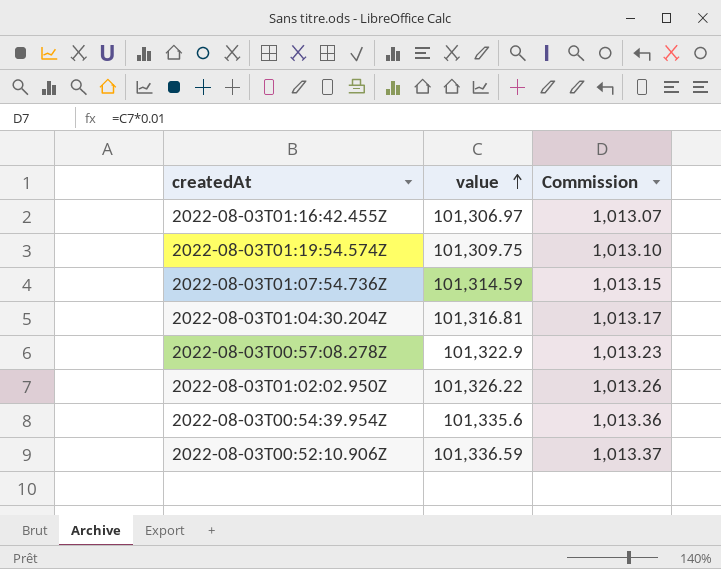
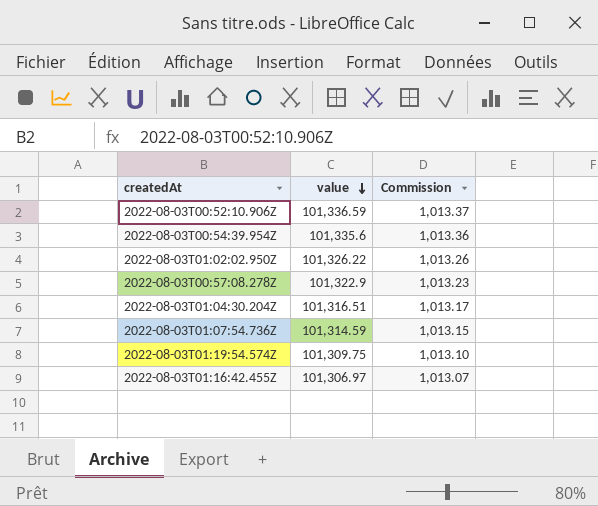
row order: value ascending -> value descending
2022-08-03T01:04:30.204Z | value: 101,316.81 -> 101,316.51

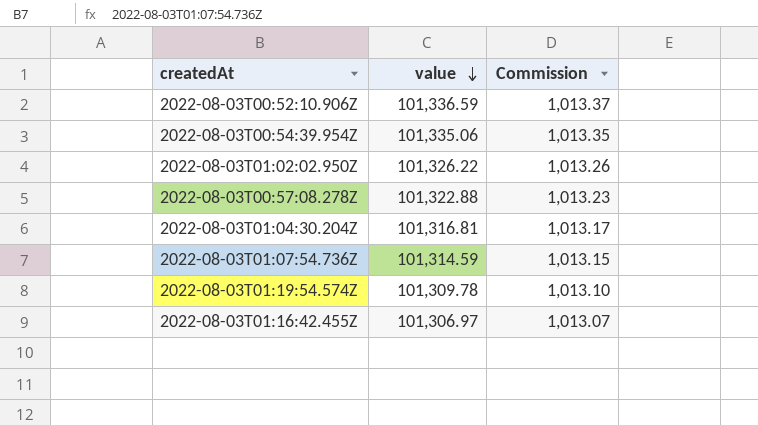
2022-08-03T00:54:39.954Z | value: 101,335.6 -> 101,335.06
2022-08-03T00:54:39.954Z | Commission: 1,013.36 -> 1,013.35
2022-08-03T00:57:08.278Z | value: 101,322.9 -> 101,322.88
2022-08-03T01:04:30.204Z | value: 101,316.51 -> 101,316.81
2022-08-03T01:19:54.574Z | value: 101,309.75 -> 101,309.78

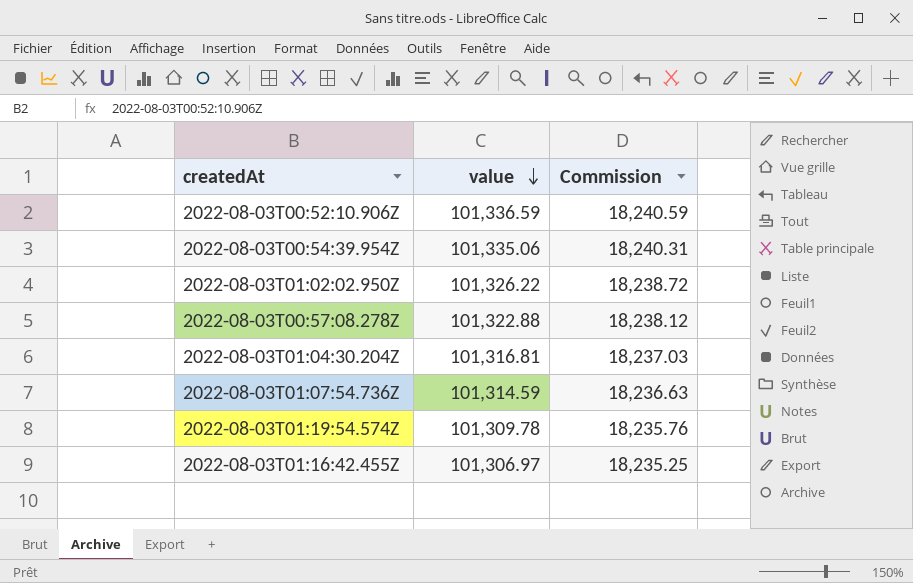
column Commission | formula: [value] * 0.01 -> [value] * 0.18

